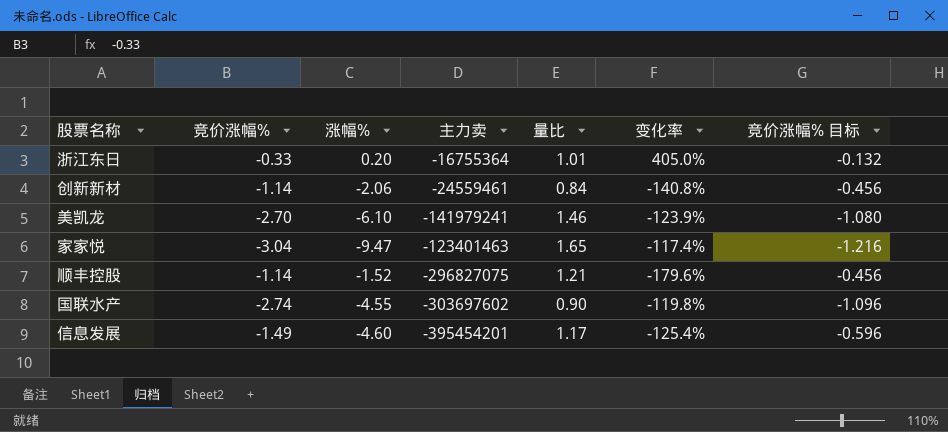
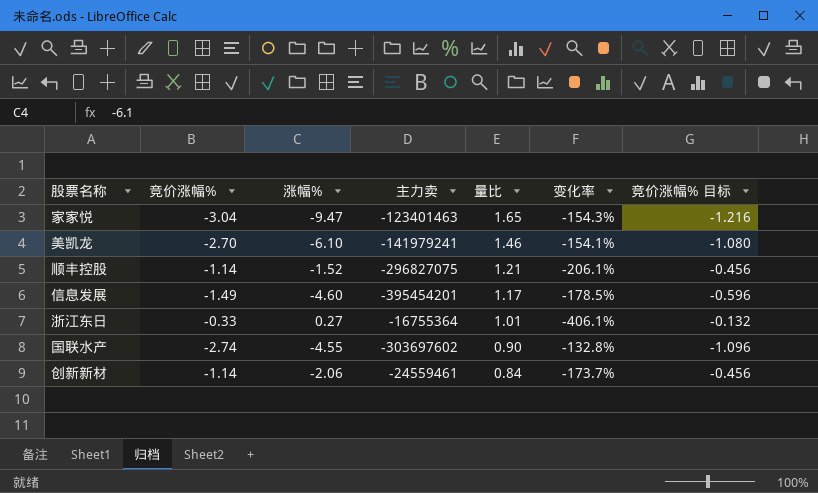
row order: none -> 量比 descending
column 变化率 | formula: ([量比] - [涨幅%]) / [涨幅%] -> ([量比] - [竞价涨幅%]) / [竞价涨幅%]
浙江东日 | 涨幅%: 0.20 -> 0.27

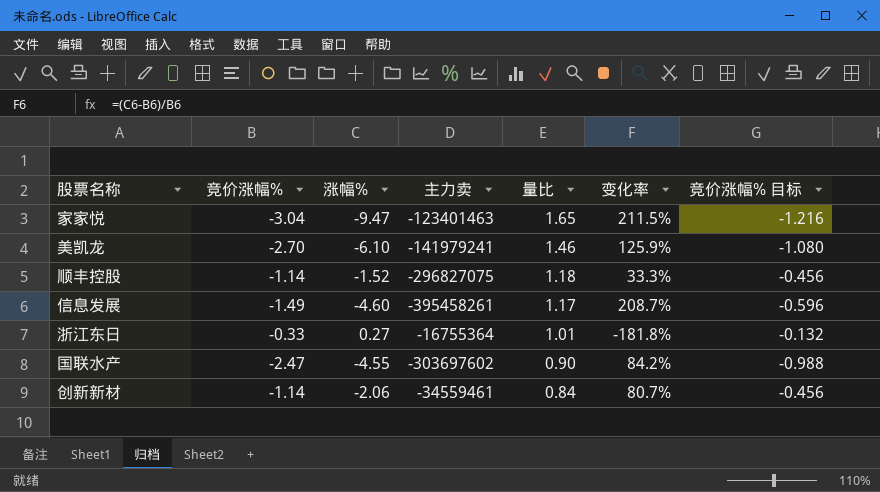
column 变化率 | formula: ([量比] - [竞价涨幅%]) / [竞价涨幅%] -> ([涨幅%] - [竞价涨幅%]) / [竞价涨幅%]
顺丰控股 | 量比: 1.21 -> 1.18
信息发展 | 主力卖: -395454201 -> -395458261
国联水产 | 竞价涨幅%: -2.74 -> -2.47
国联水产 | 竞价涨幅% 目标: -1.096 -> -0.988
创新新材 | 主力卖: -24559461 -> -34559461

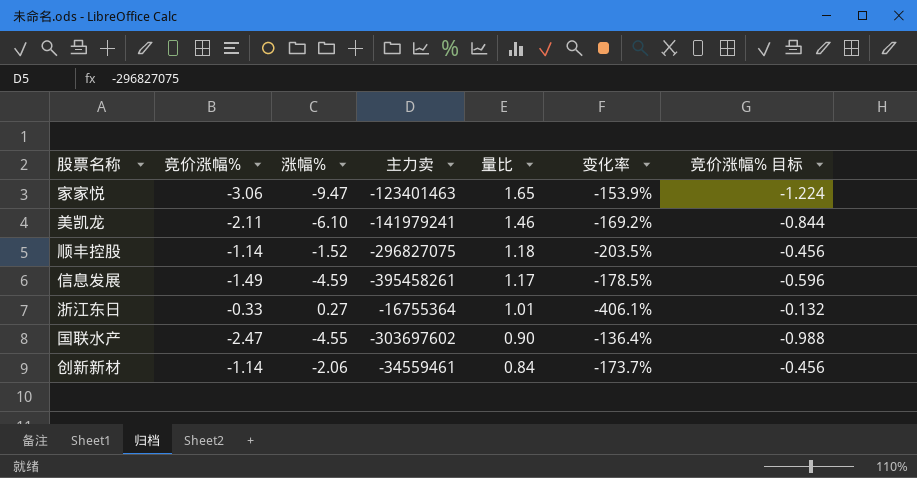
column 变化率 | formula: ([涨幅%] - [竞价涨幅%]) / [竞价涨幅%] -> ([量比] - [竞价涨幅%]) / [竞价涨幅%]
家家悦 | 竞价涨幅%: -3.04 -> -3.06
家家悦 | 竞价涨幅% 目标: -1.216 -> -1.224
美凯龙 | 竞价涨幅%: -2.70 -> -2.11
美凯龙 | 竞价涨幅% 目标: -1.080 -> -0.844
信息发展 | 涨幅%: -4.60 -> -4.59

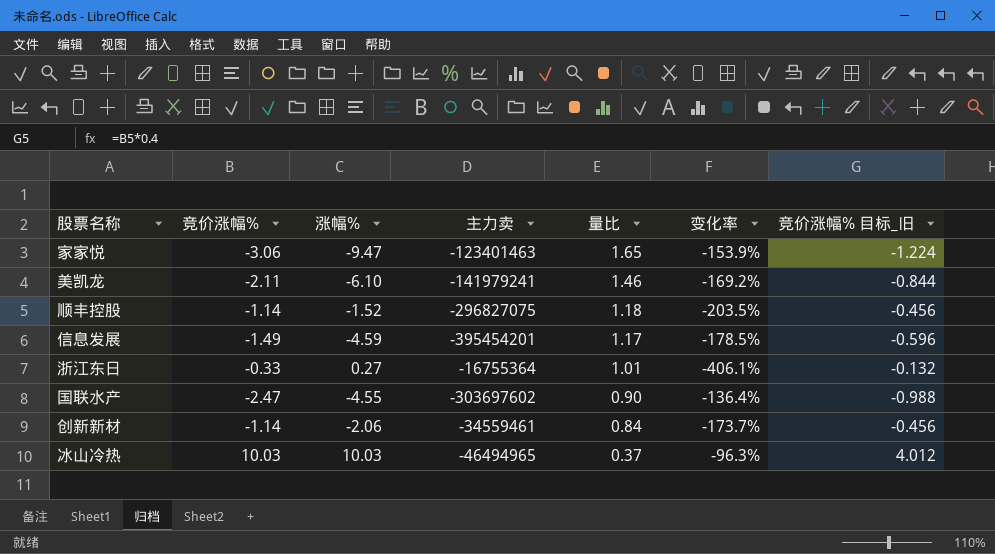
column name: 竞价涨幅% 目标 -> 竞价涨幅% 目标_旧
信息发展 | 主力卖: -395458261 -> -395454201
row 冰山冷热: none -> 10.03 | 10.03 | -46494965 | 0.37 | -96.3% | 4.012

